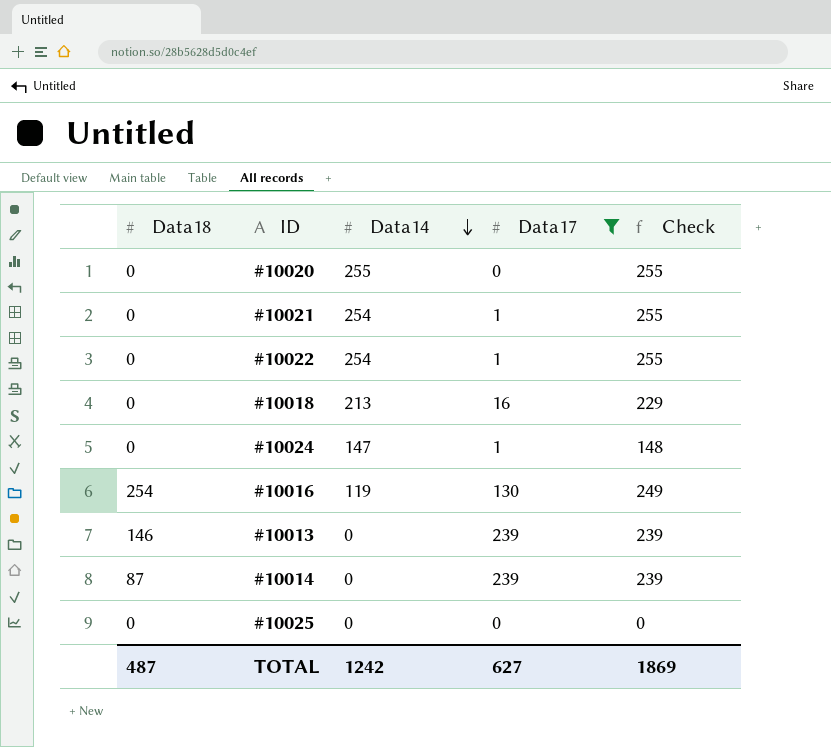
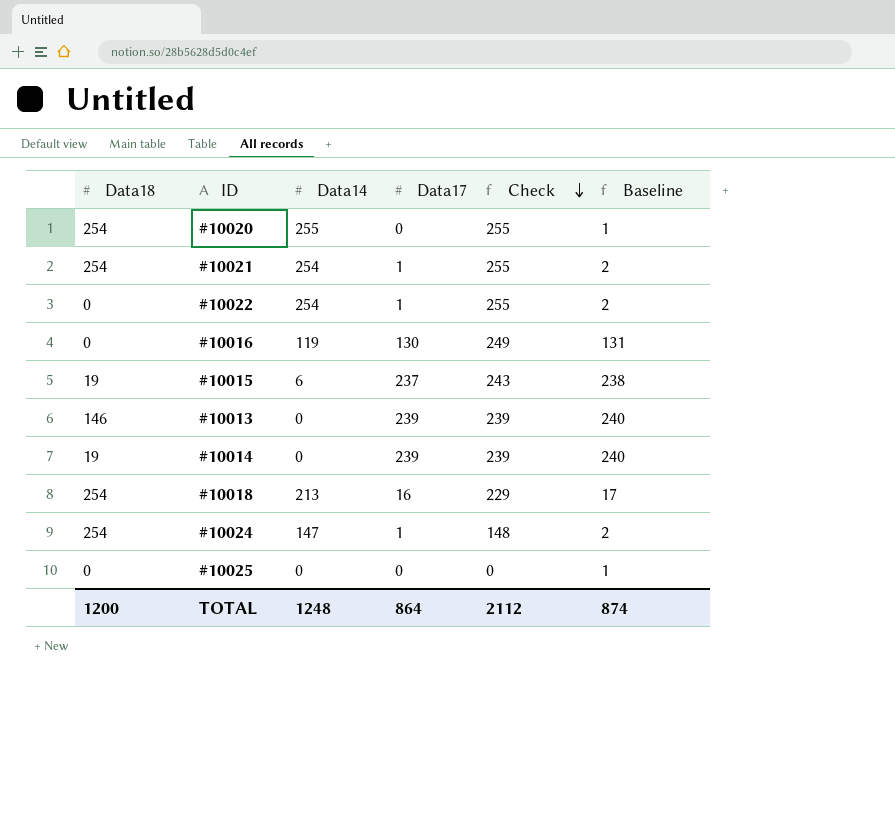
filter: Data17 != 237 -> none
row order: Data14 descending -> Check descending
column Baseline | formula: none -> [Data17] + 1
#10020 | Data18: 0 -> 254
#10021 | Data18: 0 -> 254
#10016 | Data18: 254 -> 0
#10014 | Data18: 87 -> 19
#10018 | Data18: 0 -> 254
#10024 | Data18: 0 -> 254
TOTAL | Data18: 487 -> 1200
TOTAL | Data14: 1242 -> 1248
TOTAL | Data17: 627 -> 864
TOTAL | Check: 1869 -> 2112

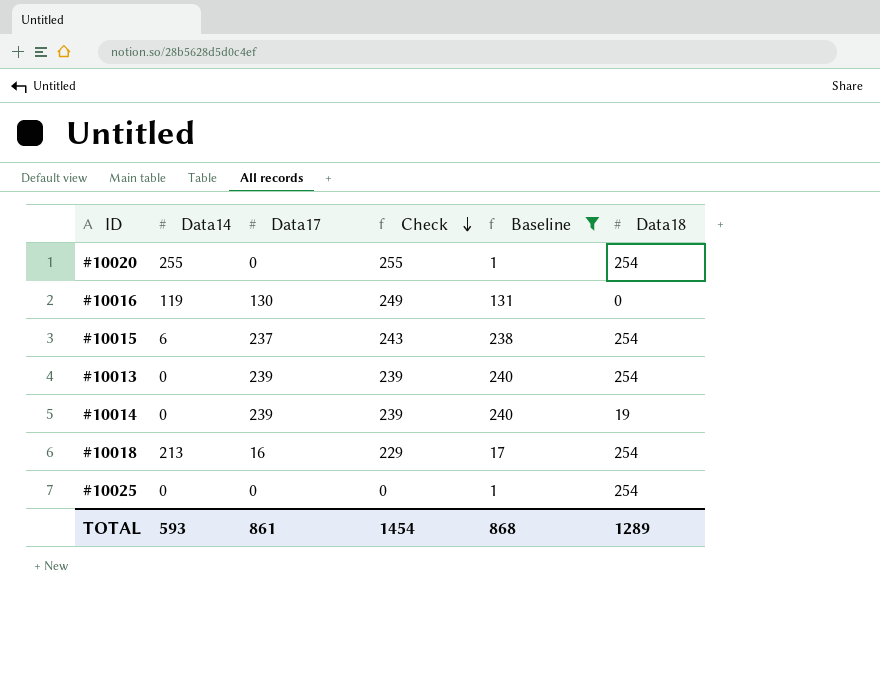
filter: none -> Baseline != 2
column Data18 | position: 1 -> 6
#10015 | Data18: 19 -> 254
#10013 | Data18: 146 -> 254
#10025 | Data18: 0 -> 254
TOTAL | Data14: 1248 -> 593
TOTAL | Data17: 864 -> 861
TOTAL | Check: 2112 -> 1454
TOTAL | Baseline: 874 -> 868
TOTAL | Data18: 1200 -> 1289

